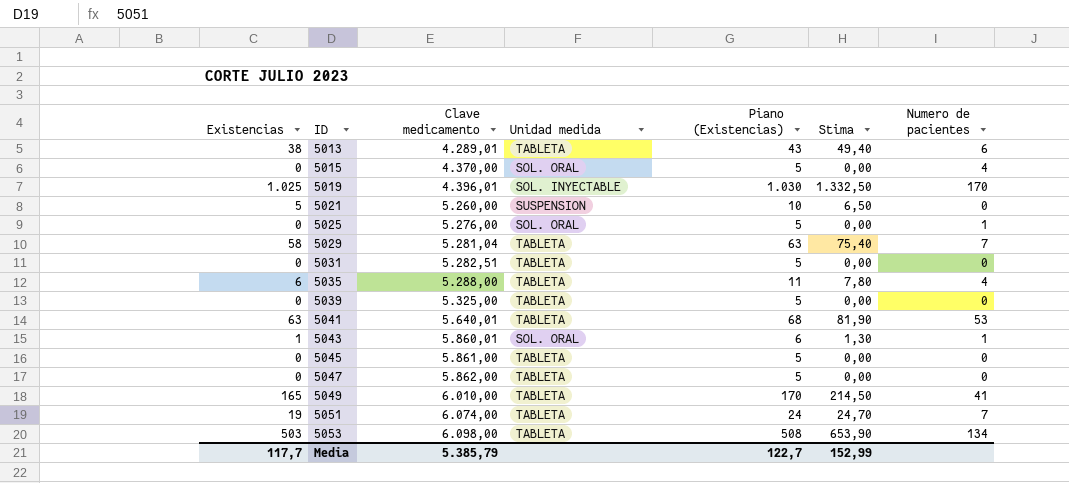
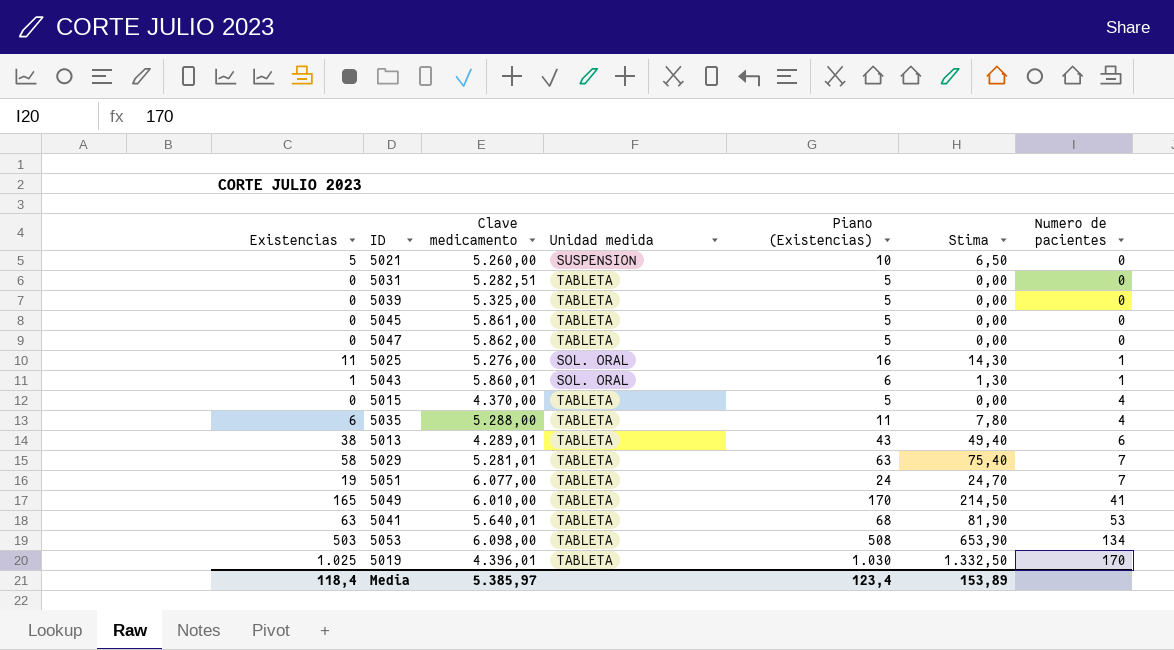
row order: ID ascending -> Numero de pacientes ascending
5025 | Existencias: 0 -> 11
5025 | Piano (Existencias): 5 -> 16
5025 | Stima: 0,00 -> 14,30
5015 | Unidad medida: SOL. ORAL -> TABLETA
5029 | Clave medicamento: 5.281,04 -> 5.281,01
5051 | Clave medicamento: 6.074,00 -> 6.077,00
5019 | Unidad medida: SOL. INYECTABLE -> TABLETA
Media | Existencias: 117,7 -> 118,4
Media | Clave medicamento: 5.385,79 -> 5.385,97
Media | Piano (Existencias): 122,7 -> 123,4
Media | Stima: 152,99 -> 153,89

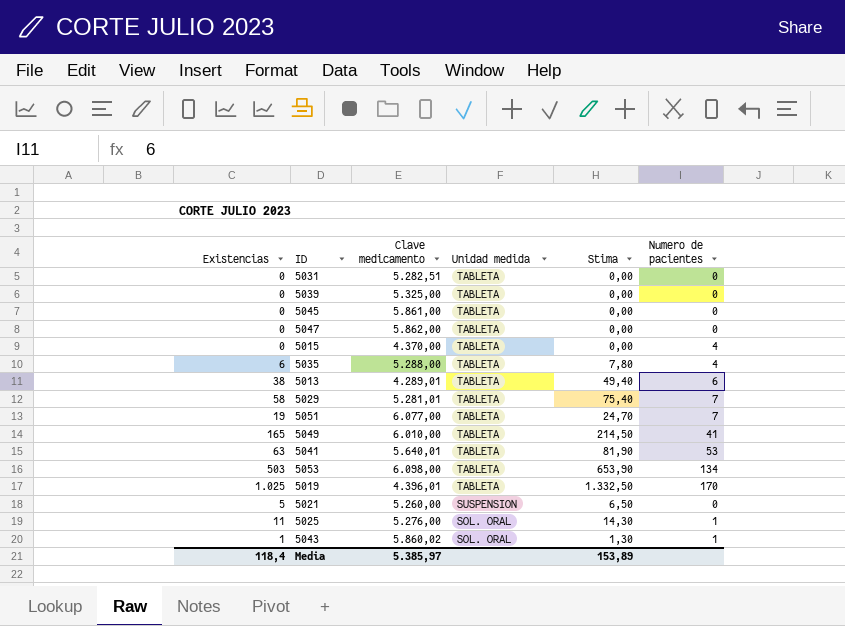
row order: Numero de pacientes ascending -> Unidad medida descending
column Piano (Existencias) | formula: [Existencias] + 5 -> none
5043 | Clave medicamento: 5.860,01 -> 5.860,02

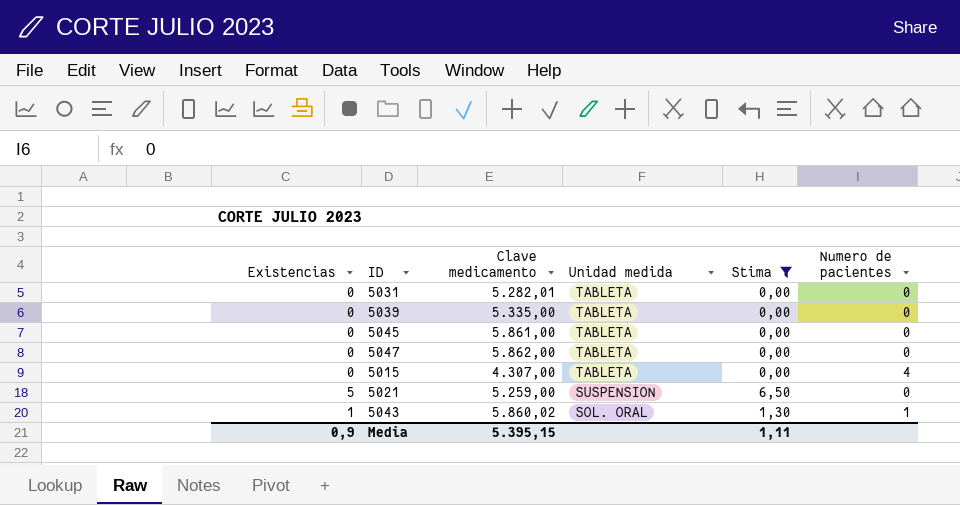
filter: none -> Stima <= 6,50
5031 | Clave medicamento: 5.282,51 -> 5.282,01
5039 | Clave medicamento: 5.325,00 -> 5.335,00
5015 | Clave medicamento: 4.370,00 -> 4.307,00
5021 | Clave medicamento: 5.260,00 -> 5.259,00
Media | Existencias: 118,4 -> 0,9
Media | Clave medicamento: 5.385,97 -> 5.395,15
Media | Stima: 153,89 -> 1,11

